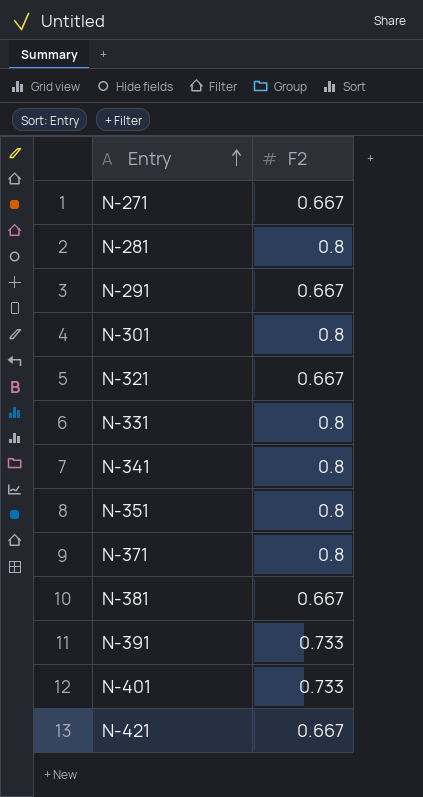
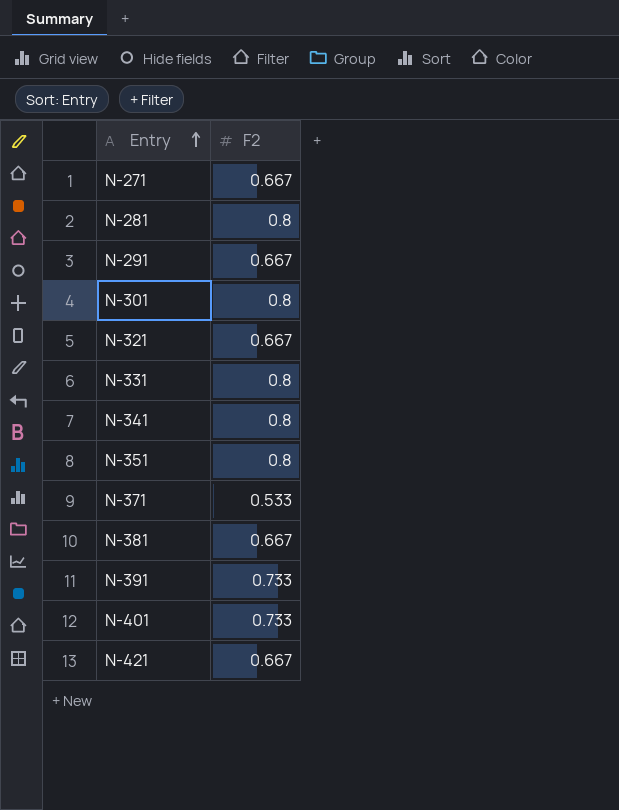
N-371 | F2: 0.8 -> 0.533

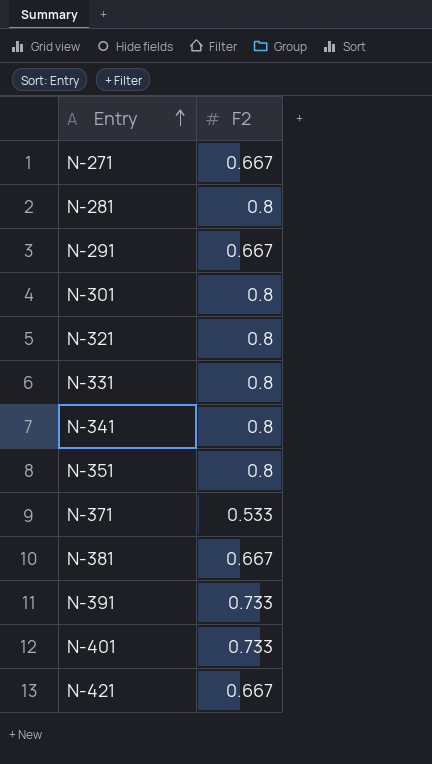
N-321 | F2: 0.667 -> 0.8

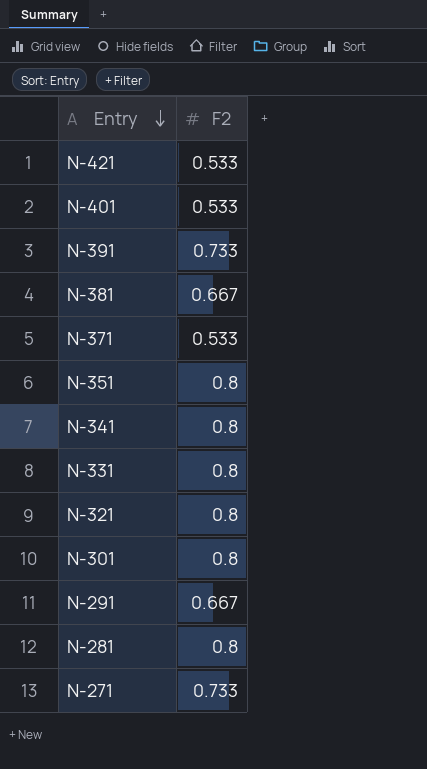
row order: Entry ascending -> Entry descending
N-421 | F2: 0.667 -> 0.533
N-401 | F2: 0.733 -> 0.533
N-271 | F2: 0.667 -> 0.733

